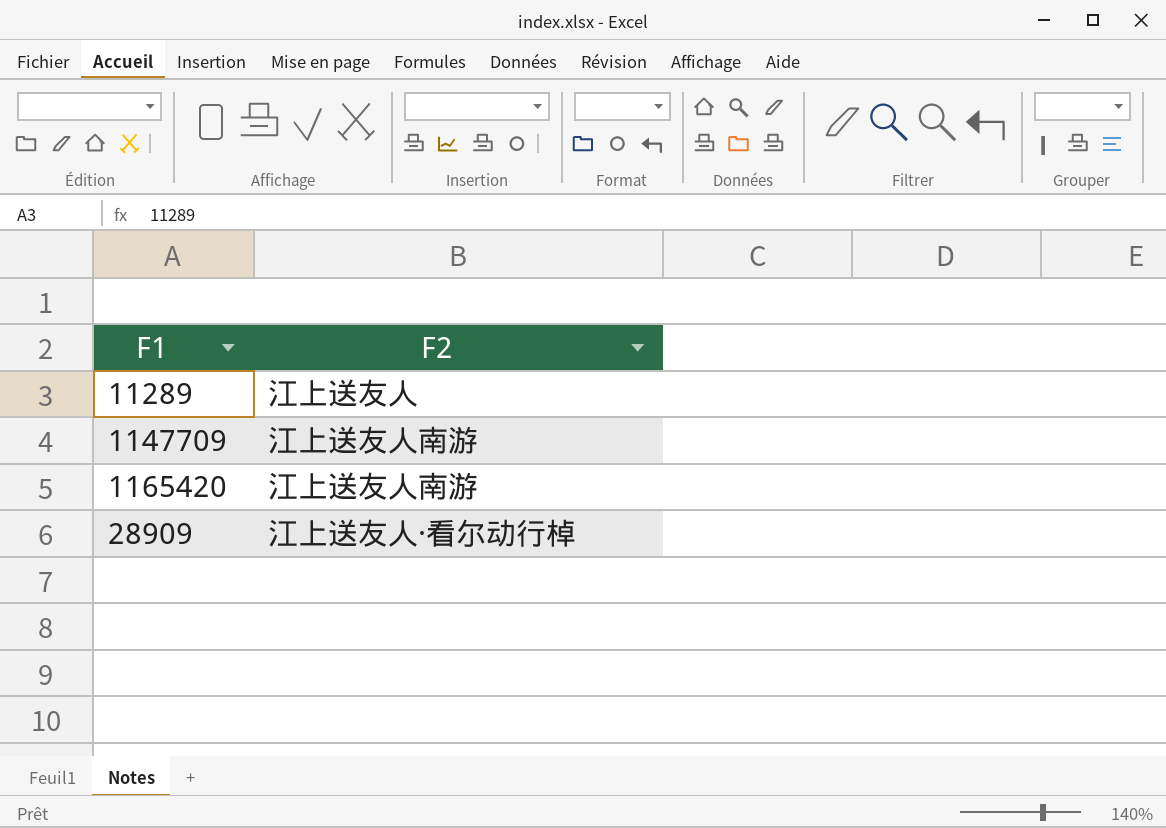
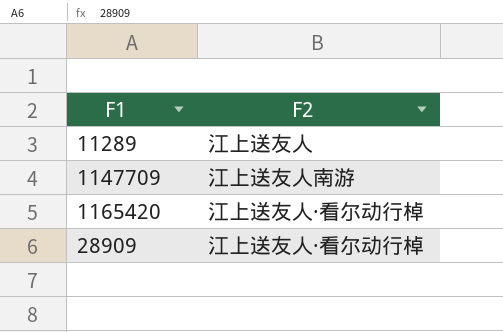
1165420 | F2: 江上送友人南游 -> 江上送友人·看尔动行棹

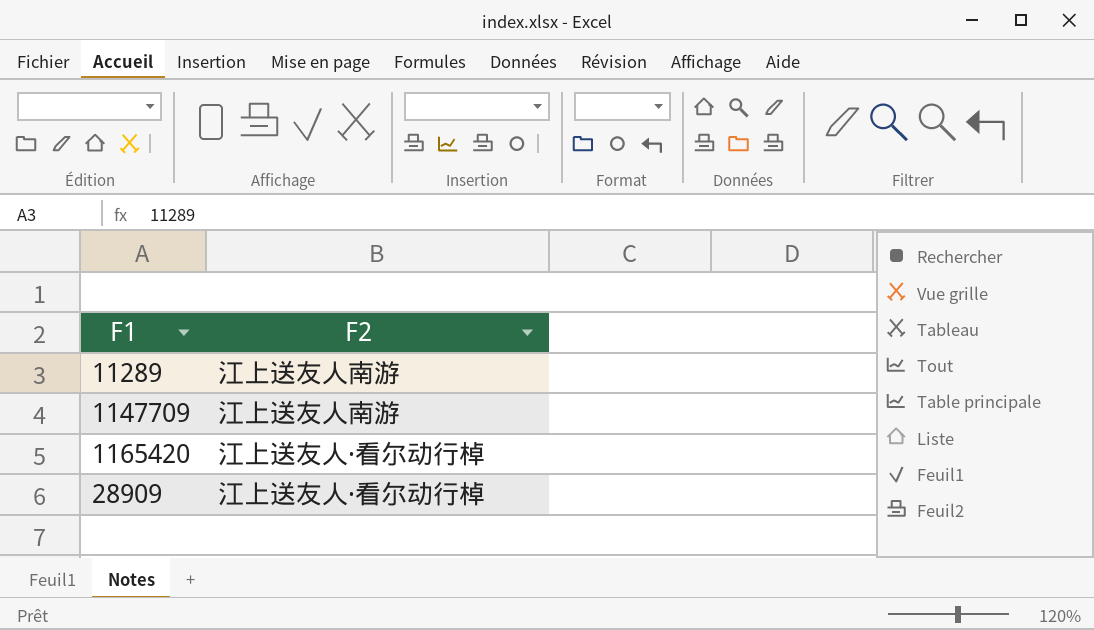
11289 | F2: 江上送友人 -> 江上送友人南游

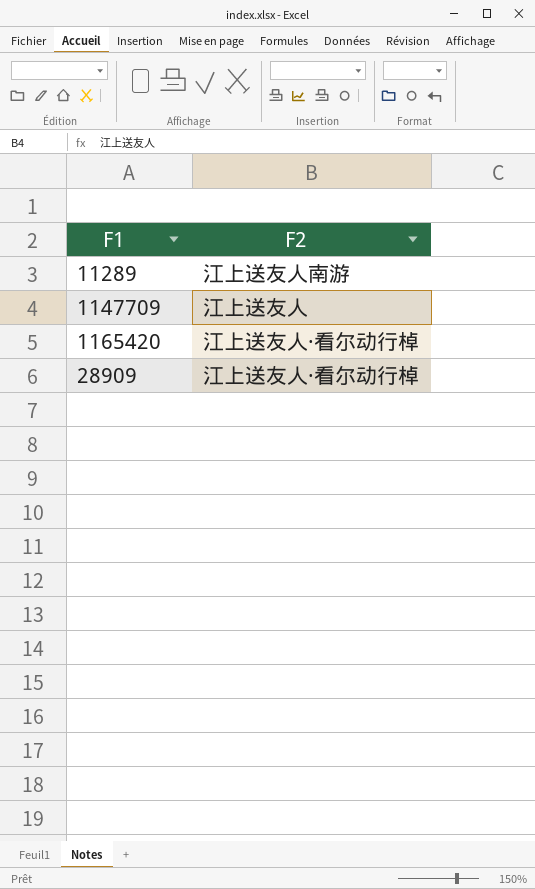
1147709 | F2: 江上送友人南游 -> 江上送友人

